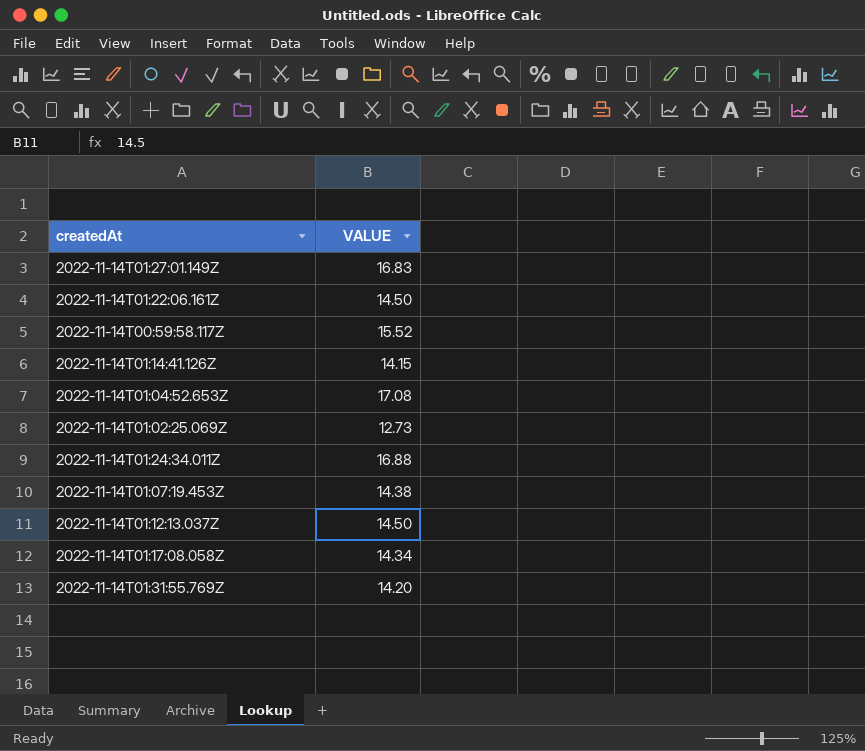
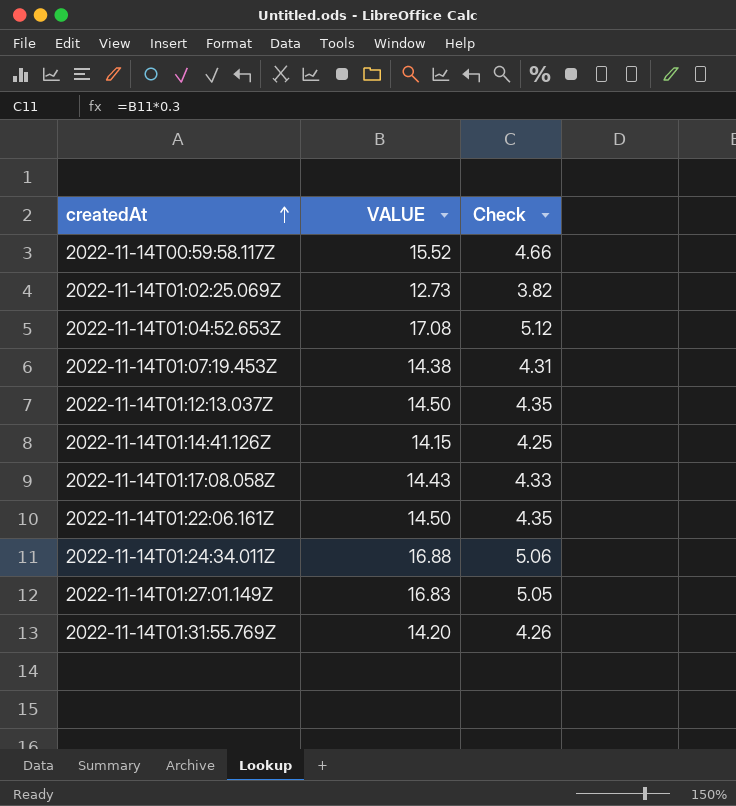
row order: none -> createdAt ascending
column Check | formula: none -> [VALUE] * 0.3
2022-11-14T01:17:08.058Z | VALUE: 14.34 -> 14.43

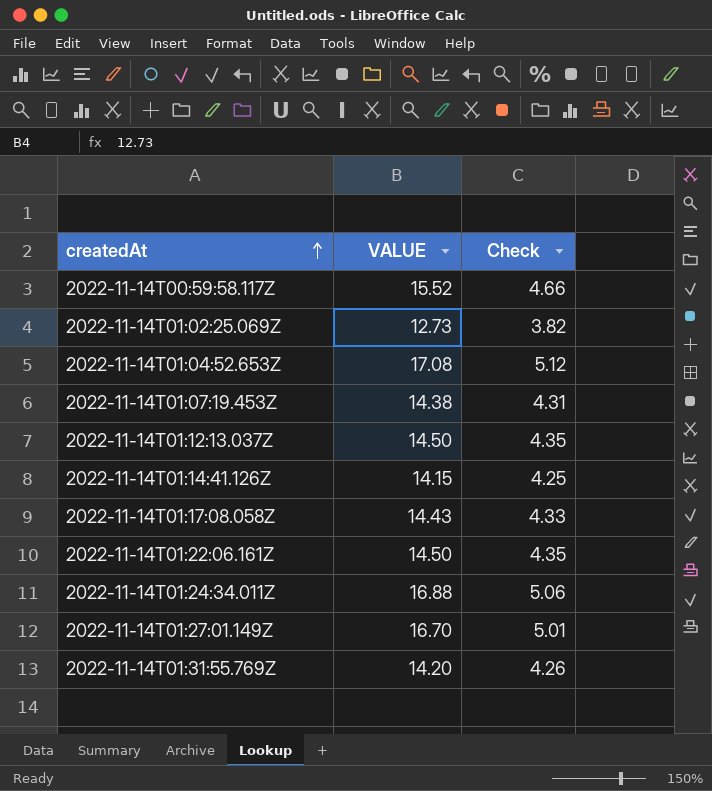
2022-11-14T01:27:01.149Z | VALUE: 16.83 -> 16.70
2022-11-14T01:27:01.149Z | Check: 5.05 -> 5.01

